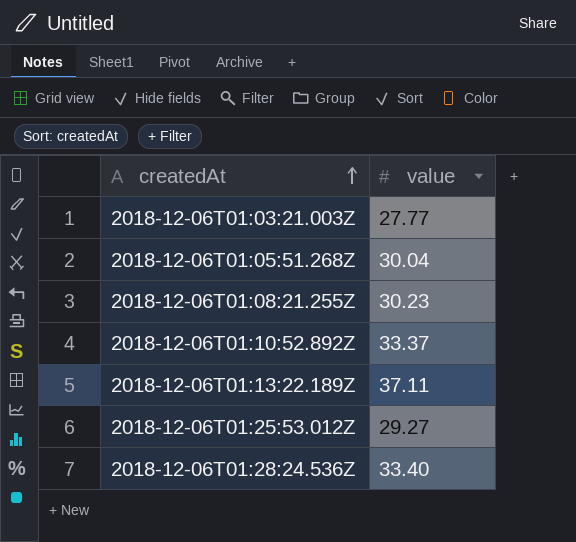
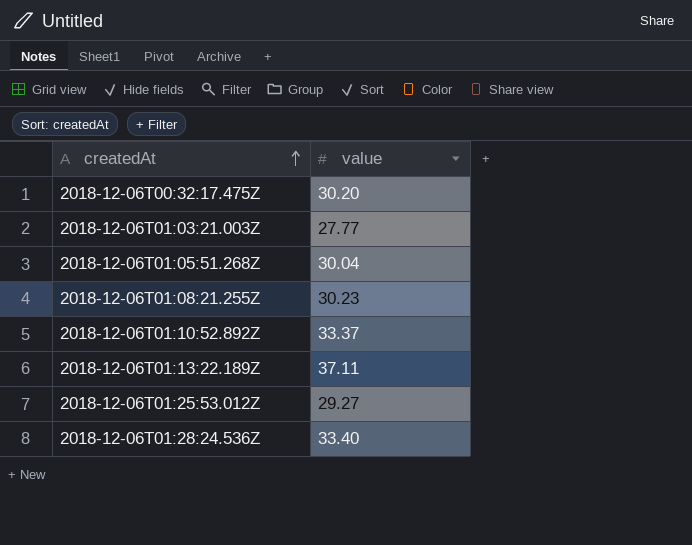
row 2018-12-06T00:32:17.475Z: none -> 30.20

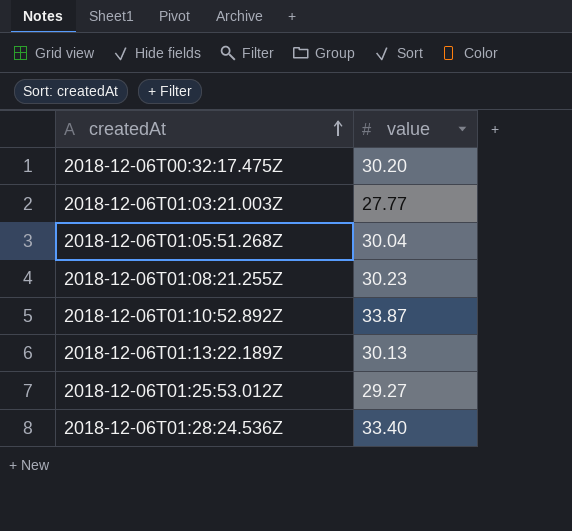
2018-12-06T01:10:52.892Z | value: 33.37 -> 33.87
2018-12-06T01:13:22.189Z | value: 37.11 -> 30.13

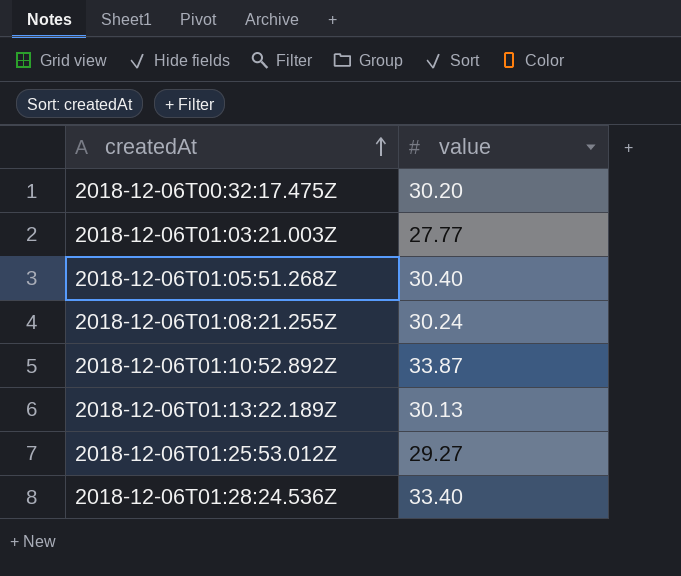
2018-12-06T01:05:51.268Z | value: 30.04 -> 30.40
2018-12-06T01:08:21.255Z | value: 30.23 -> 30.24

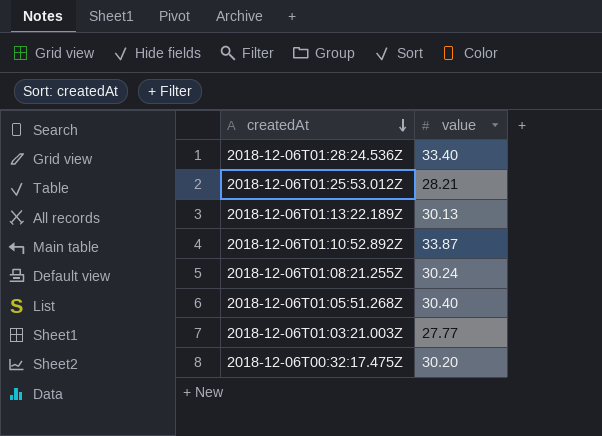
row order: createdAt ascending -> createdAt descending
2018-12-06T01:25:53.012Z | value: 29.27 -> 28.21

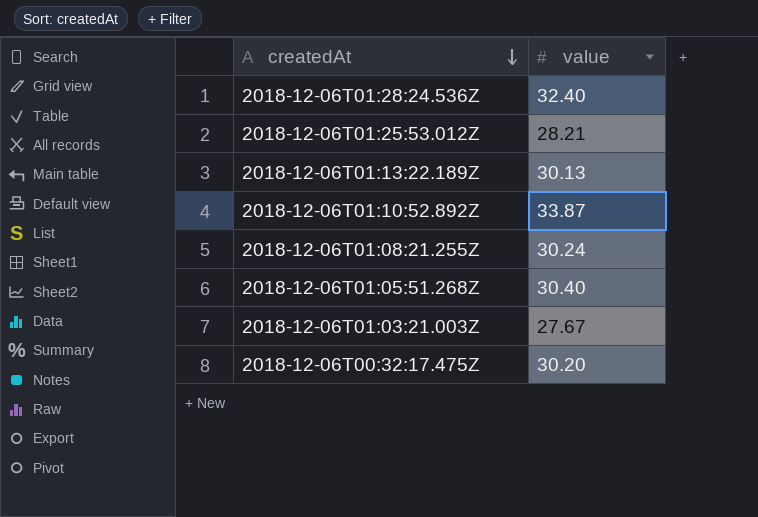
2018-12-06T01:28:24.536Z | value: 33.40 -> 32.40
2018-12-06T01:03:21.003Z | value: 27.77 -> 27.67

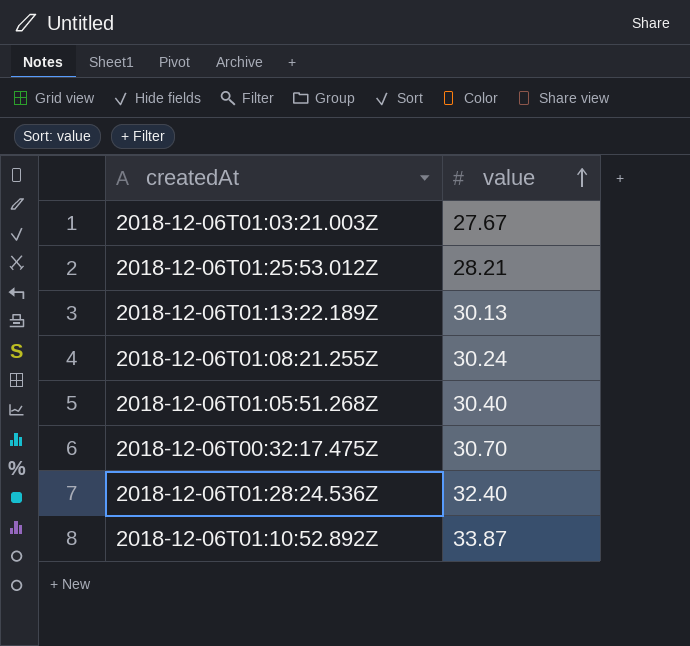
row order: createdAt descending -> value ascending
2018-12-06T00:32:17.475Z | value: 30.20 -> 30.70

